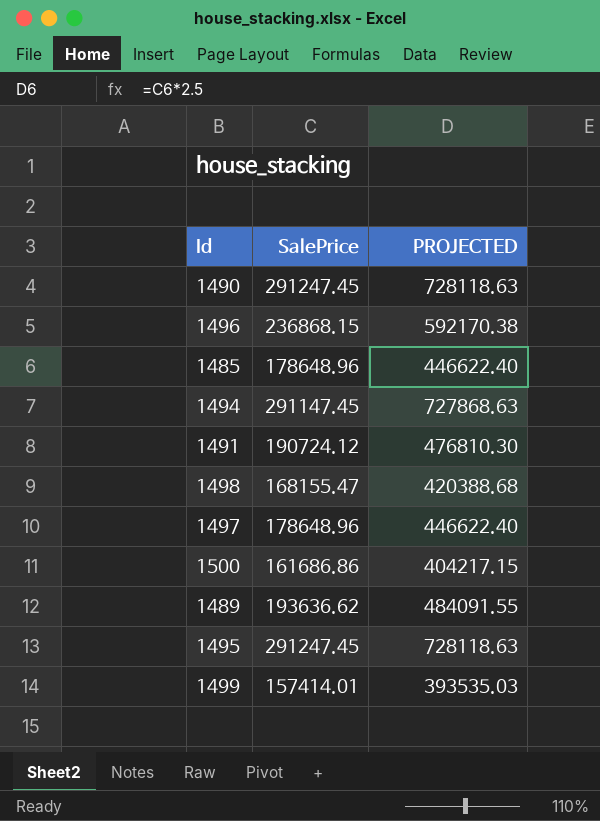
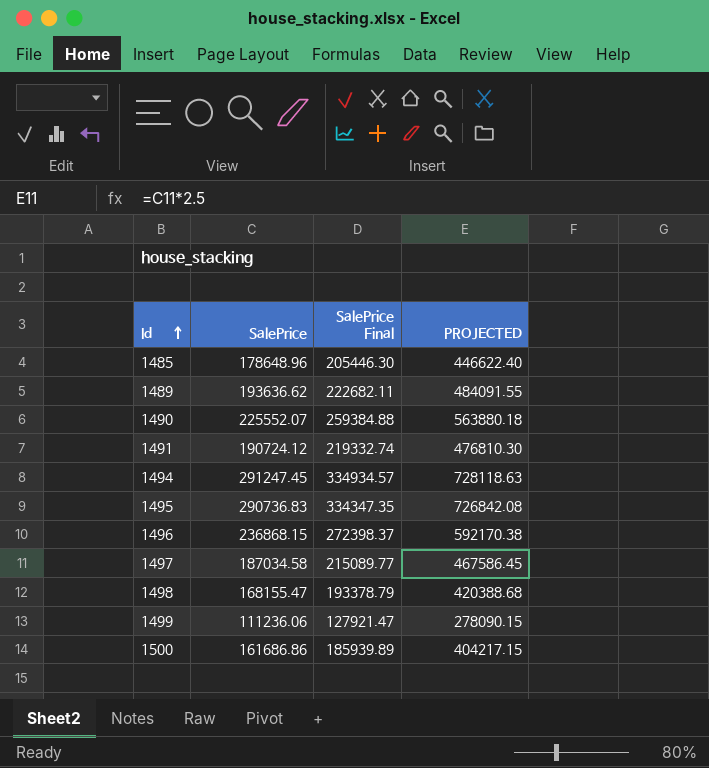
row order: none -> Id ascending
column SalePrice Final | formula: none -> [SalePrice] * 1.15
1490 | SalePrice: 291247.45 -> 225552.07
1490 | PROJECTED: 728118.63 -> 563880.18
1494 | SalePrice: 291147.45 -> 291247.45
1494 | PROJECTED: 727868.63 -> 728118.63
1495 | SalePrice: 291247.45 -> 290736.83
1495 | PROJECTED: 728118.63 -> 726842.08
1497 | SalePrice: 178648.96 -> 187034.58
1497 | PROJECTED: 446622.40 -> 467586.45
1499 | SalePrice: 157414.01 -> 111236.06
1499 | PROJECTED: 393535.03 -> 278090.15

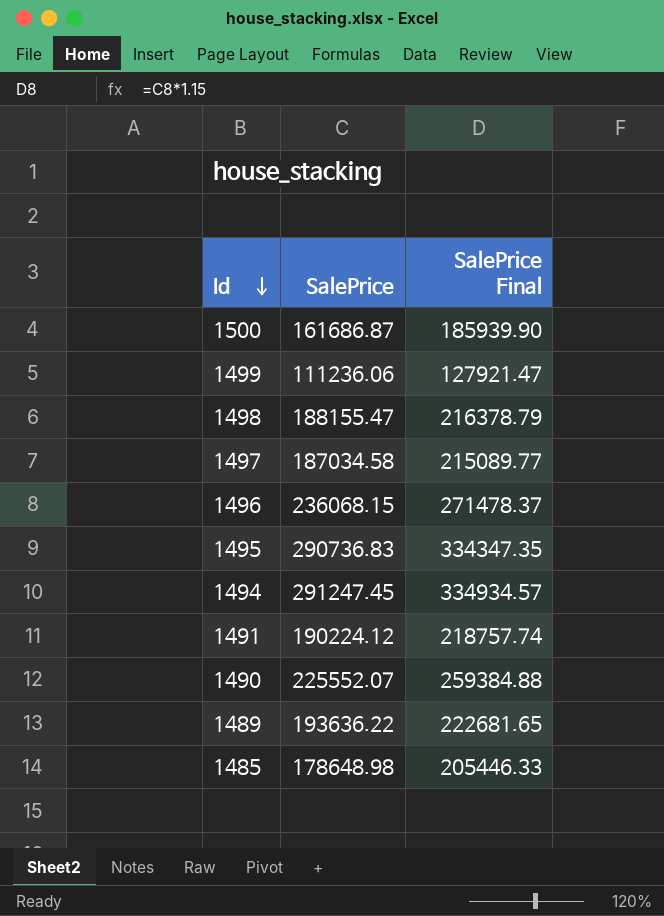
row order: Id ascending -> Id descending
column PROJECTED | formula: [SalePrice] * 2.5 -> none
1500 | SalePrice: 161686.86 -> 161686.87
1500 | SalePrice Final: 185939.89 -> 185939.90
1498 | SalePrice: 168155.47 -> 188155.47
1498 | SalePrice Final: 193378.79 -> 216378.79
1496 | SalePrice: 236868.15 -> 236068.15
1496 | SalePrice Final: 272398.37 -> 271478.37
1491 | SalePrice: 190724.12 -> 190224.12
1491 | SalePrice Final: 219332.74 -> 218757.74
1489 | SalePrice: 193636.62 -> 193636.22
1489 | SalePrice Final: 222682.11 -> 222681.65
1485 | SalePrice: 178648.96 -> 178648.98
1485 | SalePrice Final: 205446.30 -> 205446.33

